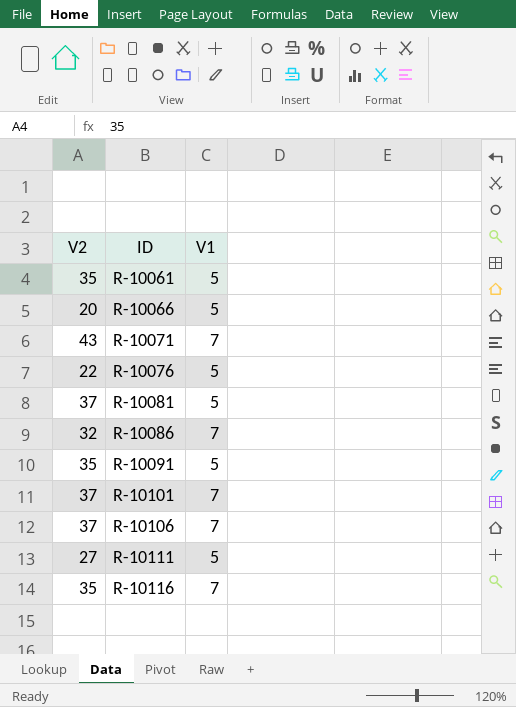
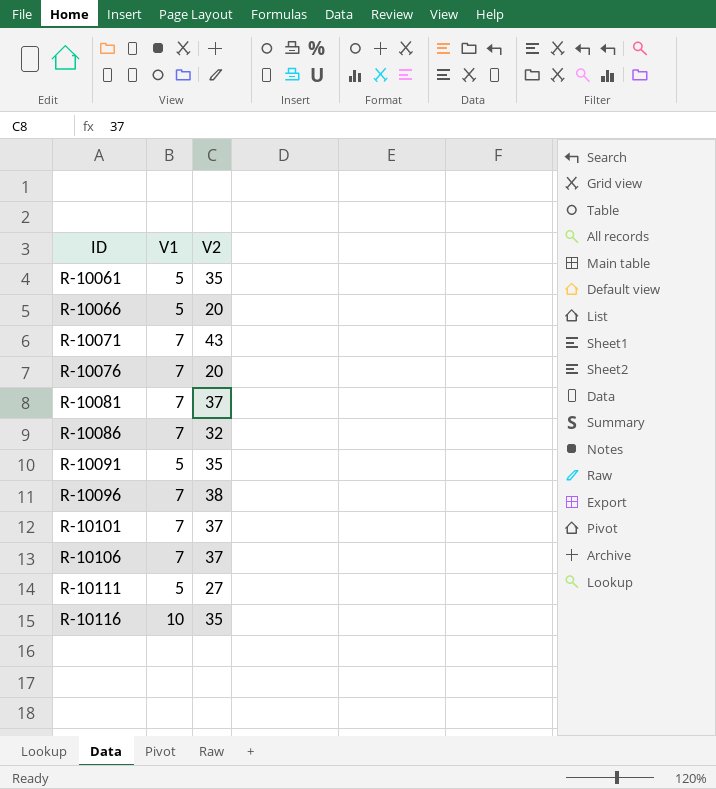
column V2 | position: 1 -> 3
R-10076 | V1: 5 -> 7
R-10076 | V2: 22 -> 20
R-10081 | V1: 5 -> 7
row R-10096: none -> 7 | 38
R-10116 | V1: 7 -> 10

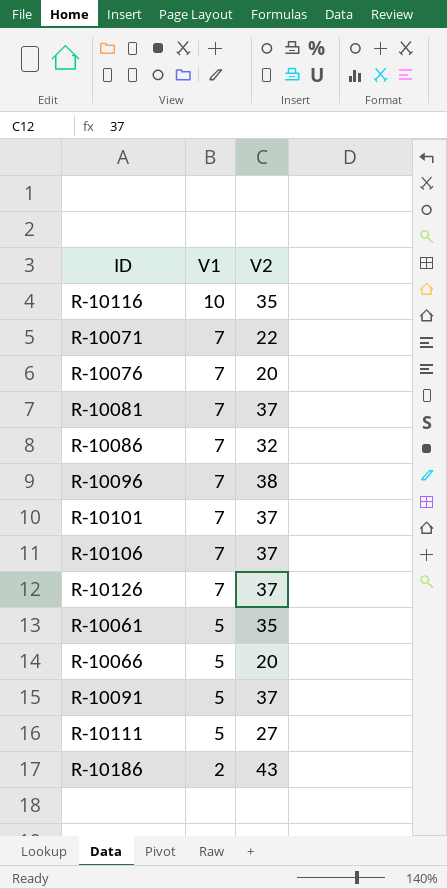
row order: ID ascending -> V1 descending
R-10071 | V2: 43 -> 22
row R-10126: none -> 7 | 37
R-10091 | V2: 35 -> 37
row R-10186: none -> 2 | 43

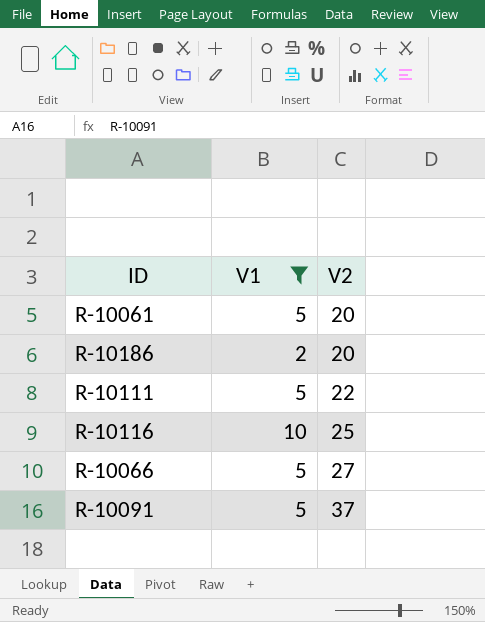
filter: none -> V1 != 7
row order: V1 descending -> V2 ascending
R-10061 | V2: 35 -> 20
R-10186 | V2: 43 -> 20
R-10111 | V2: 27 -> 22
R-10116 | V2: 35 -> 25
R-10066 | V2: 20 -> 27

